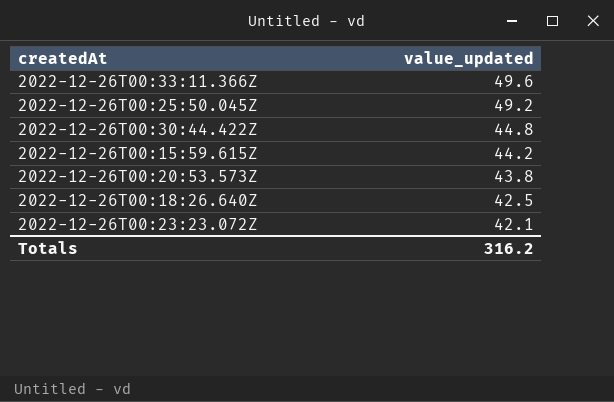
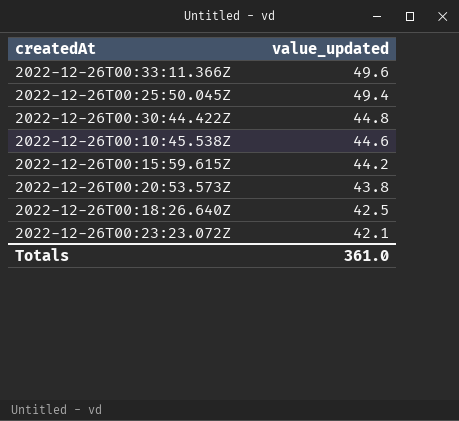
2022-12-26T00:25:50.045Z | value_updated: 49.2 -> 49.4
row 2022-12-26T00:10:45.538Z: none -> 44.6
Totals | value_updated: 316.2 -> 361.0

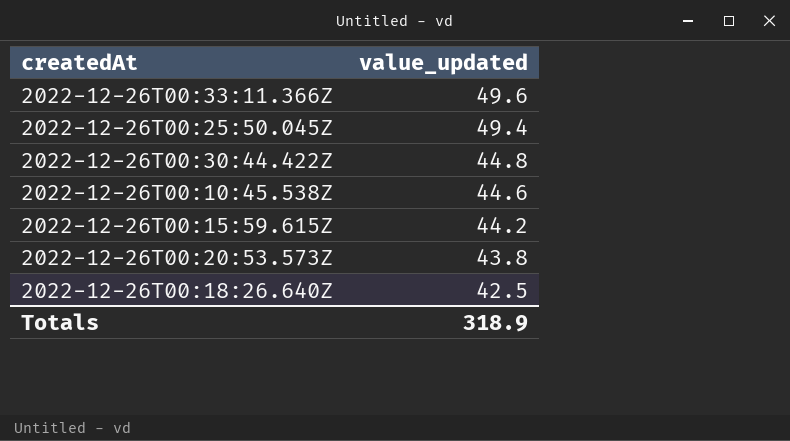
row 2022-12-26T00:23:23.072Z: 42.1 -> none
Totals | value_updated: 361.0 -> 318.9

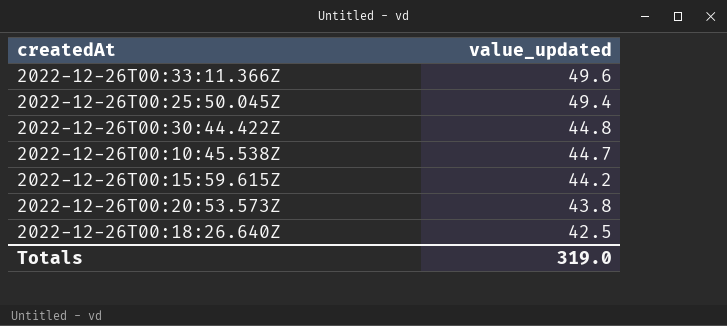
2022-12-26T00:10:45.538Z | value_updated: 44.6 -> 44.7
Totals | value_updated: 318.9 -> 319.0

